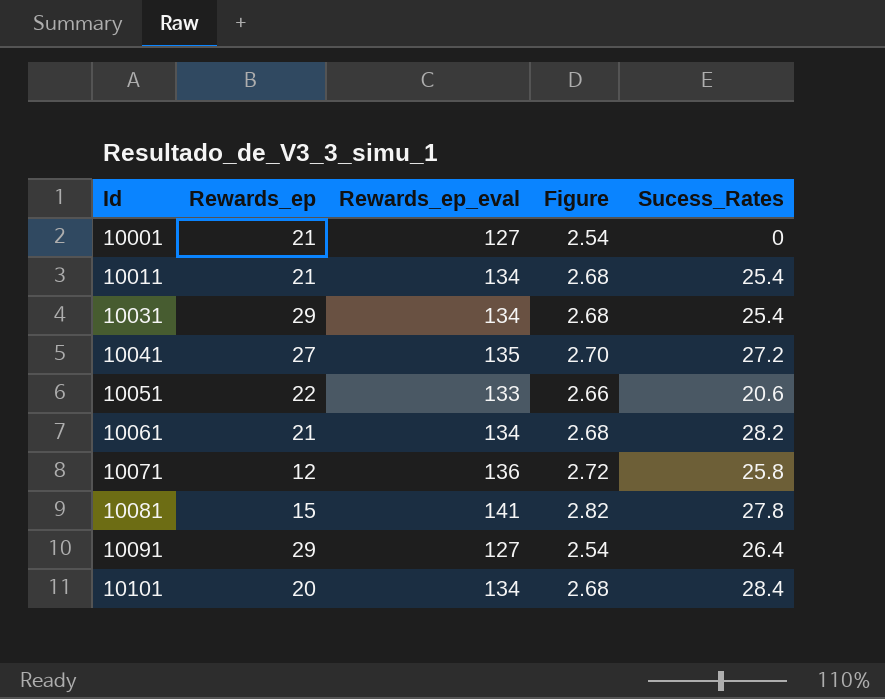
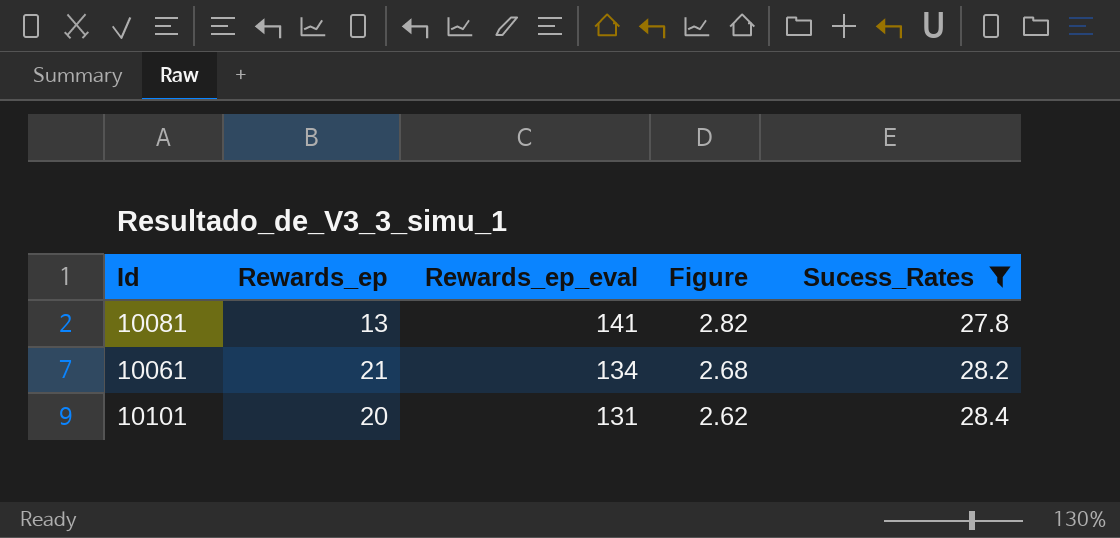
filter: none -> Sucess_Rates >= 27.8
row order: Id ascending -> Rewards_ep_eval descending
10081 | Rewards_ep: 15 -> 13
10101 | Rewards_ep_eval: 134 -> 131
10101 | Figure: 2.68 -> 2.62

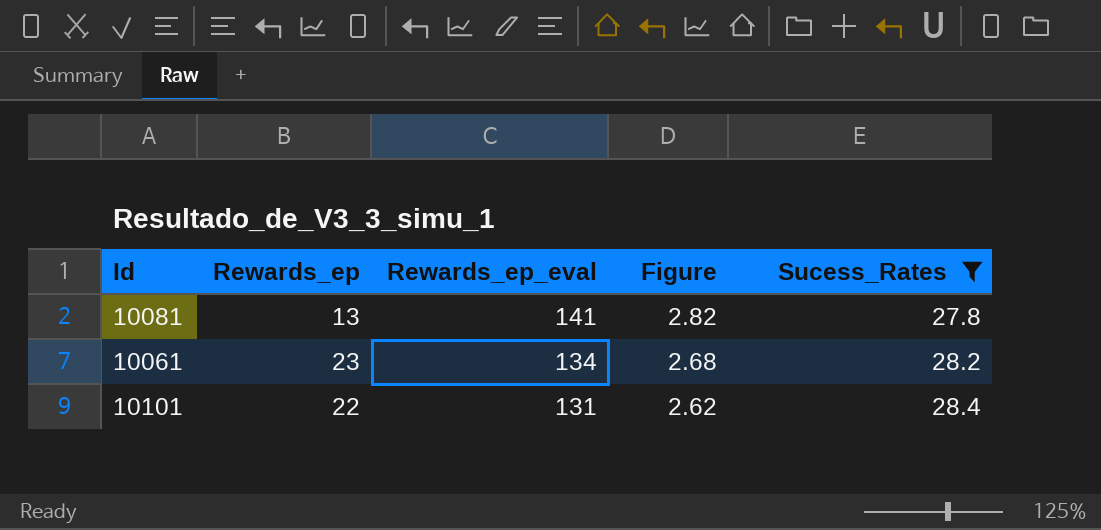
10061 | Rewards_ep: 21 -> 23
10101 | Rewards_ep: 20 -> 22

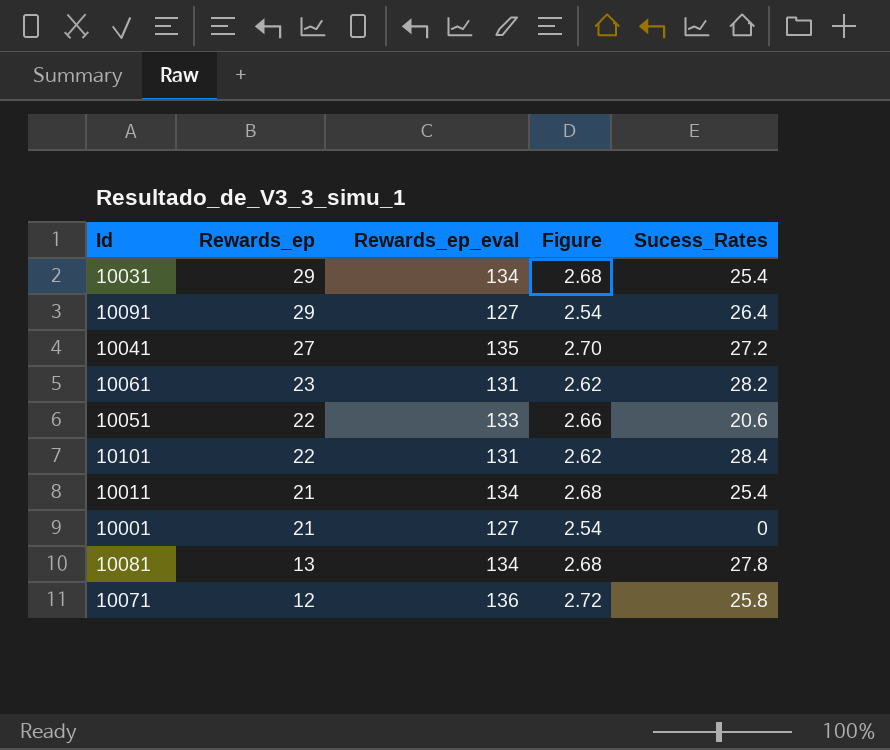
filter: Sucess_Rates >= 27.8 -> none
row order: Rewards_ep_eval descending -> Rewards_ep descending
10061 | Rewards_ep_eval: 134 -> 131
10061 | Figure: 2.68 -> 2.62
10081 | Rewards_ep_eval: 141 -> 134
10081 | Figure: 2.82 -> 2.68

